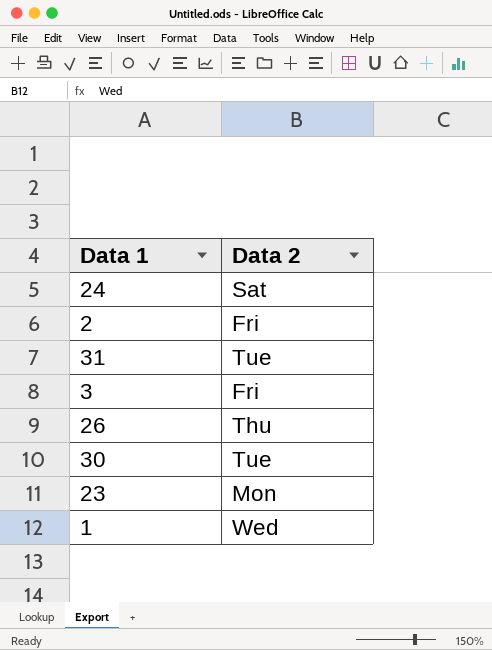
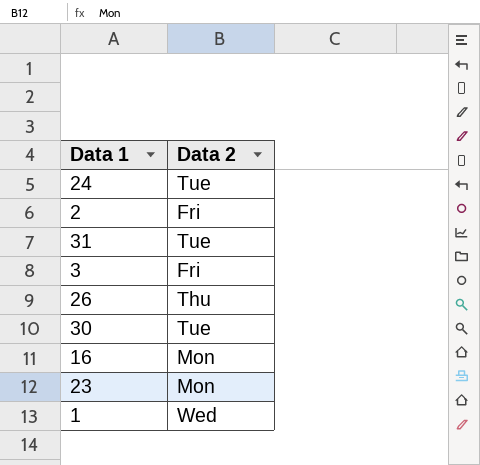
24 | Data 2: Sat -> Tue
row 16: none -> Mon

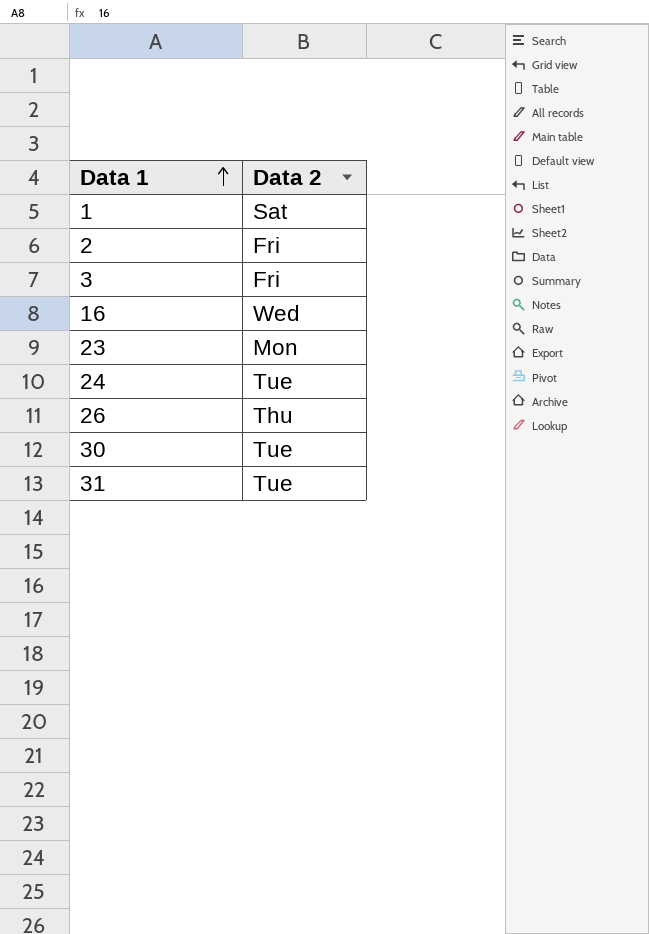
row order: none -> Data 1 ascending
1 | Data 2: Wed -> Sat
16 | Data 2: Mon -> Wed

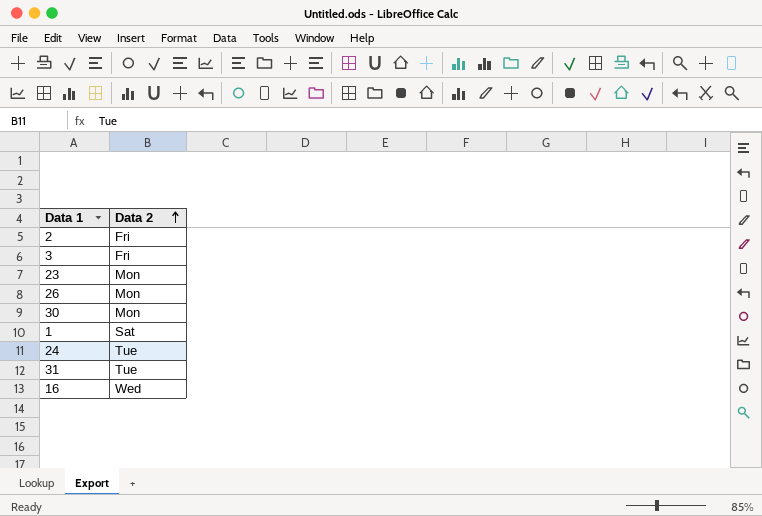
row order: Data 1 ascending -> Data 2 ascending
26 | Data 2: Thu -> Mon
30 | Data 2: Tue -> Mon

